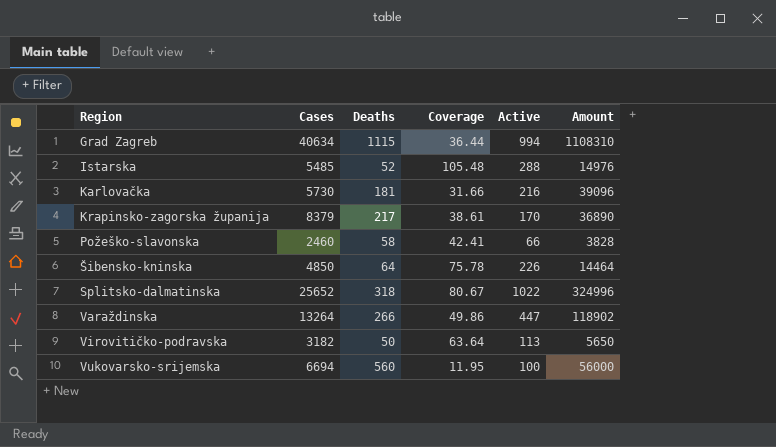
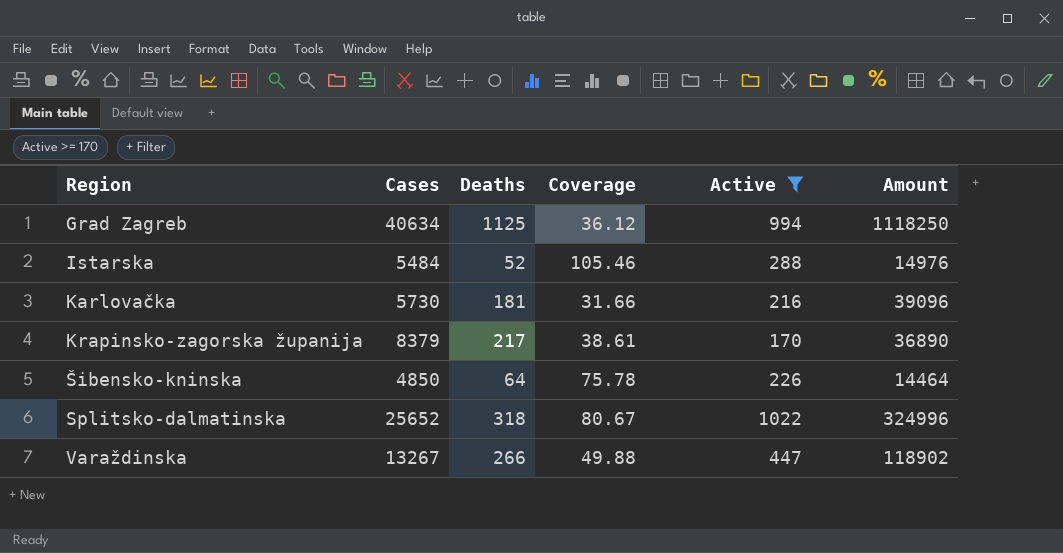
filter: none -> Active >= 170
Grad Zagreb | Deaths: 1115 -> 1125
Grad Zagreb | Coverage: 36.44 -> 36.12
Grad Zagreb | Amount: 1108310 -> 1118250
Istarska | Cases: 5485 -> 5484
Istarska | Coverage: 105.48 -> 105.46
Varaždinska | Cases: 13264 -> 13267
Varaždinska | Coverage: 49.86 -> 49.88

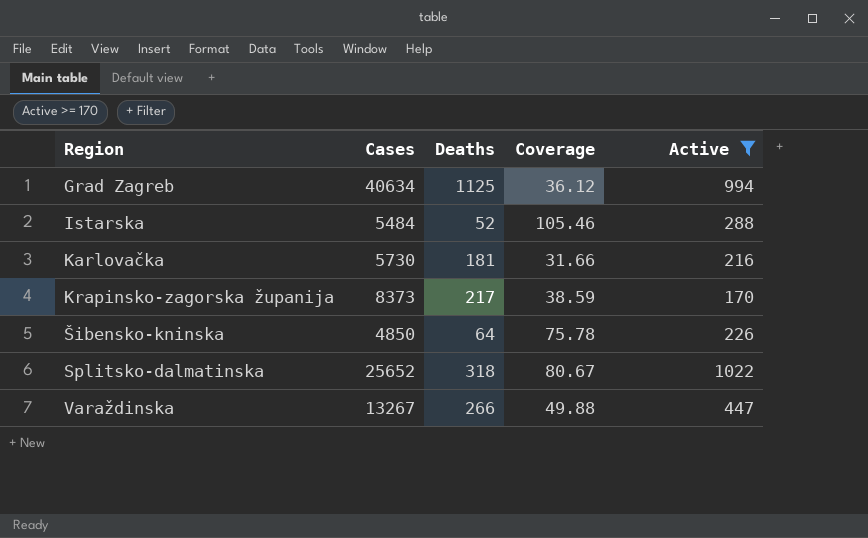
column Amount | formula: [Deaths] * [Active] -> none
Krapinsko-zagorska županija | Cases: 8379 -> 8373
Krapinsko-zagorska županija | Coverage: 38.61 -> 38.59

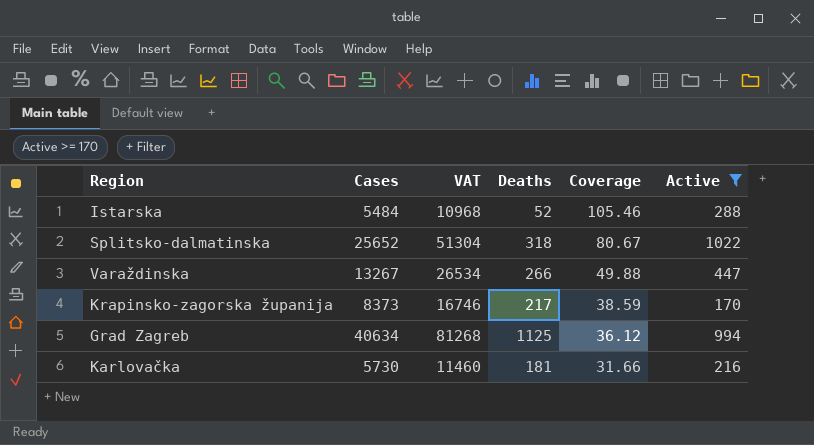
row order: Region ascending -> Coverage descending
column VAT | formula: none -> [Cases] * 2
row Šibensko-kninska: 4850 | 64 | 75.78 | 226 -> none

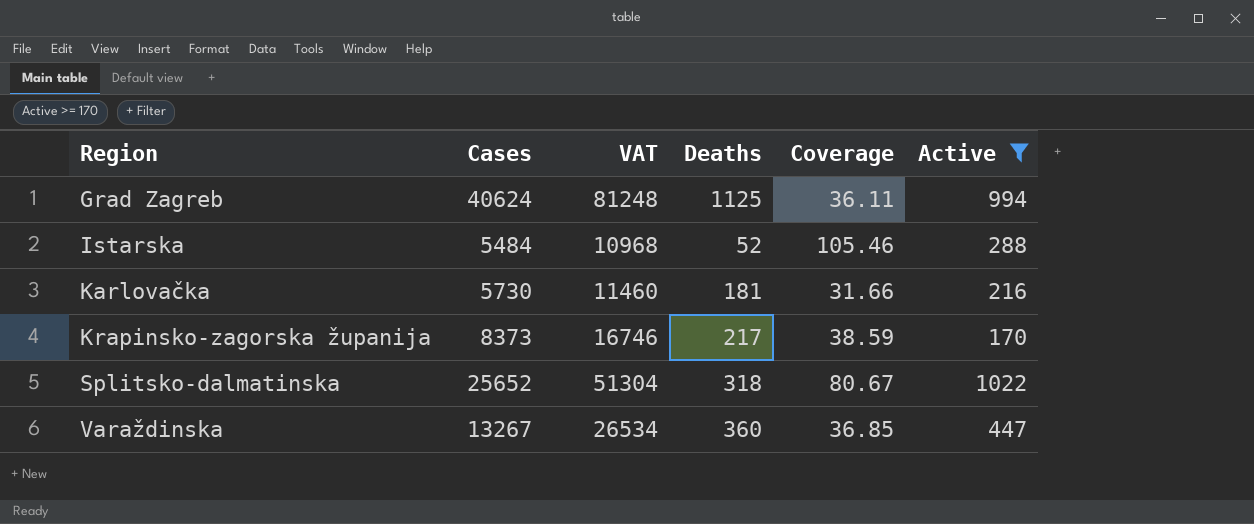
row order: Coverage descending -> Region ascending
Grad Zagreb | Cases: 40634 -> 40624
Grad Zagreb | VAT: 81268 -> 81248
Grad Zagreb | Coverage: 36.12 -> 36.11
Varaždinska | Deaths: 266 -> 360
Varaždinska | Coverage: 49.88 -> 36.85

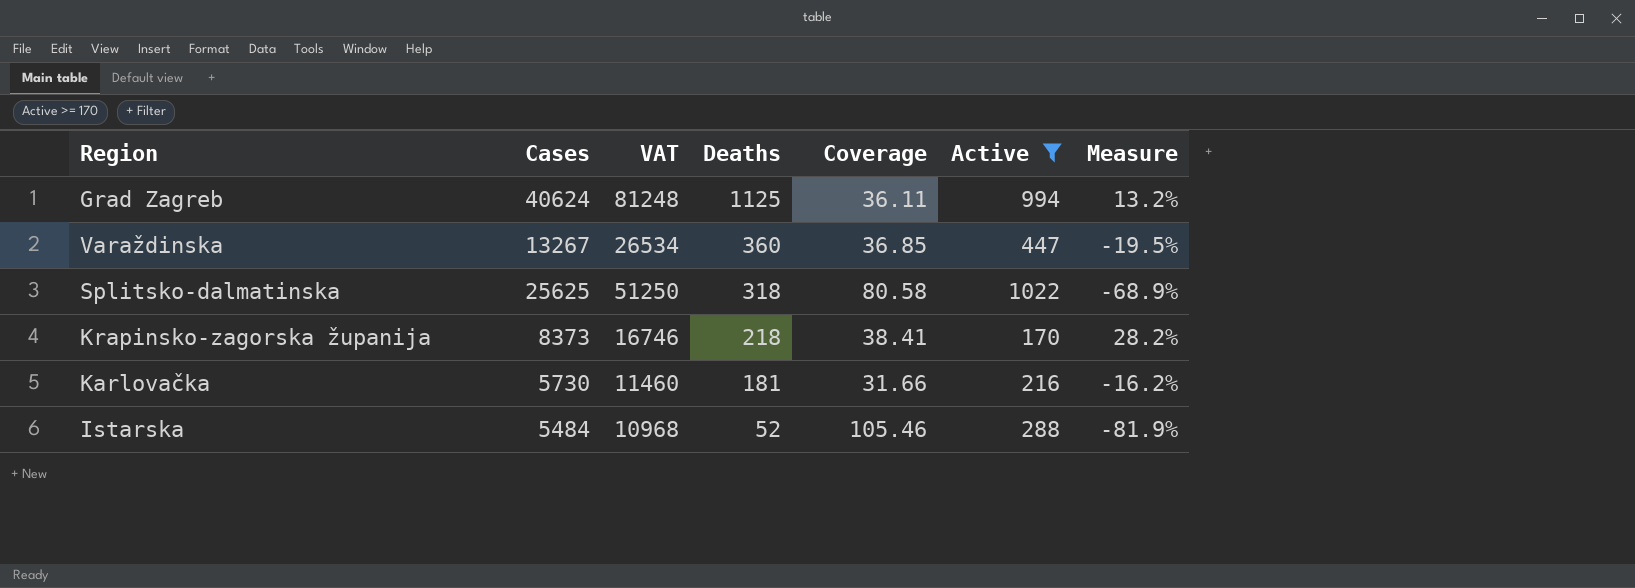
row order: Region ascending -> Deaths descending
column Measure | formula: none -> ([Deaths] - [Active]) / [Active]
Splitsko-dalmatinska | Cases: 25652 -> 25625
Splitsko-dalmatinska | VAT: 51304 -> 51250
Splitsko-dalmatinska | Coverage: 80.67 -> 80.58
Krapinsko-zagorska županija | Deaths: 217 -> 218
Krapinsko-zagorska županija | Coverage: 38.59 -> 38.41

